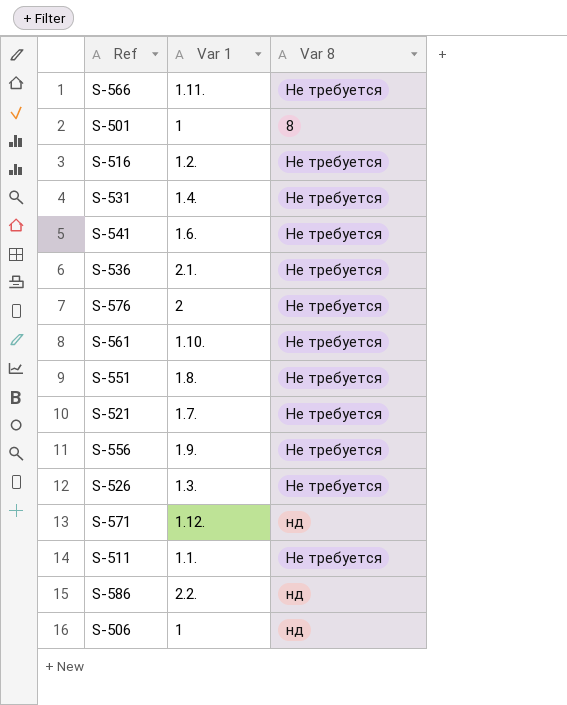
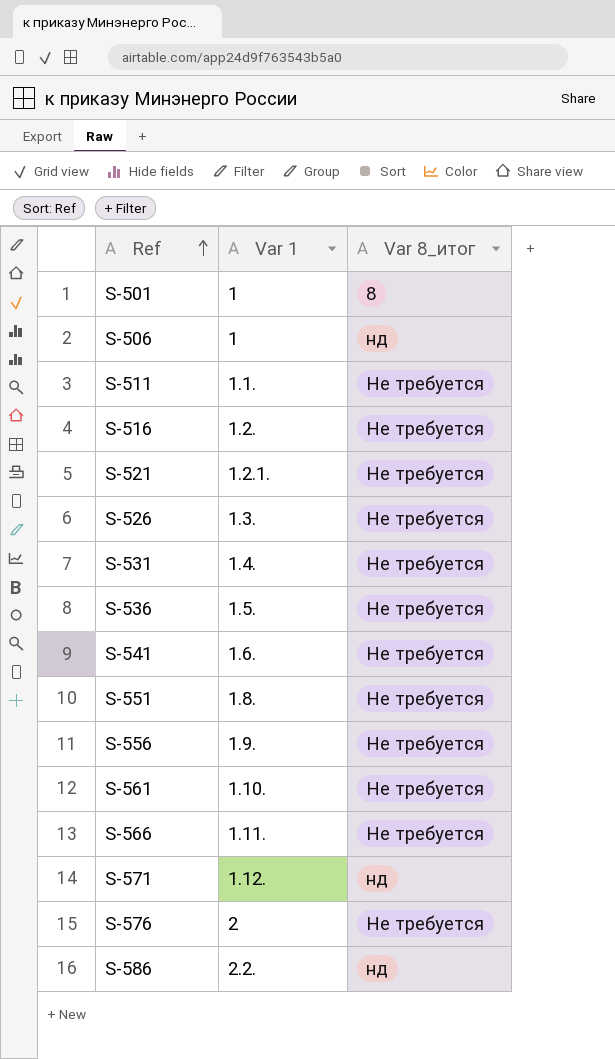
row order: none -> Ref ascending
column name: Var 8 -> Var 8_итог
S-521 | Var 1: 1.7. -> 1.2.1.
S-536 | Var 1: 2.1. -> 1.5.

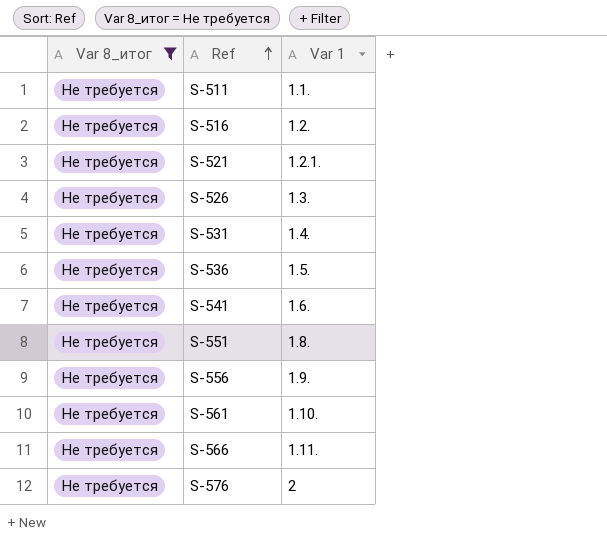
filter: none -> Var 8_итог = Не требуется
column Var 8_итог | position: 3 -> 1

